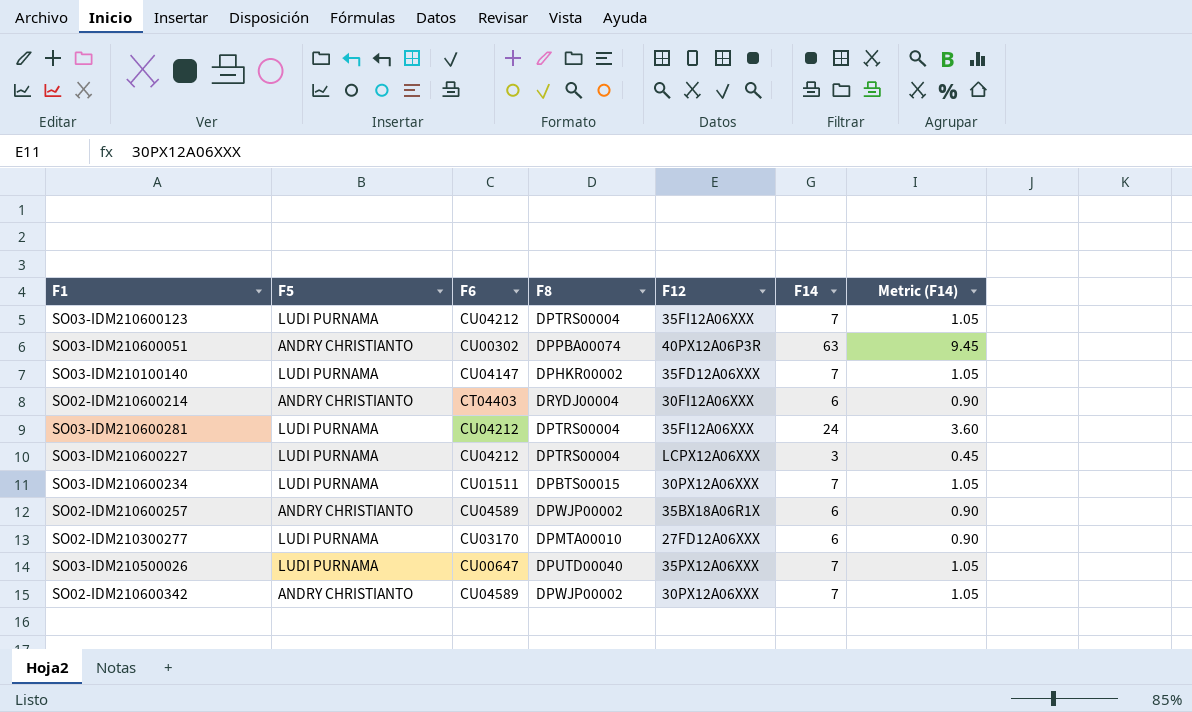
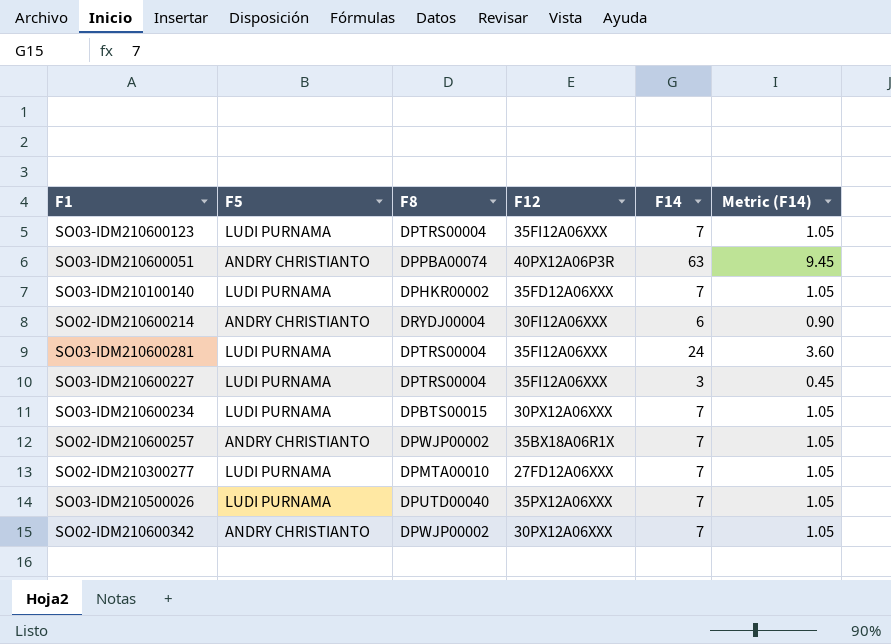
column F6 | position: 3 -> none
SO03-IDM210600227 | F12: LCPX12A06XXX -> 35FI12A06XXX
SO02-IDM210600257 | F14: 6 -> 7
SO02-IDM210600257 | Metric (F14): 0.90 -> 1.05
SO02-IDM210300277 | F14: 6 -> 7
SO02-IDM210300277 | Metric (F14): 0.90 -> 1.05

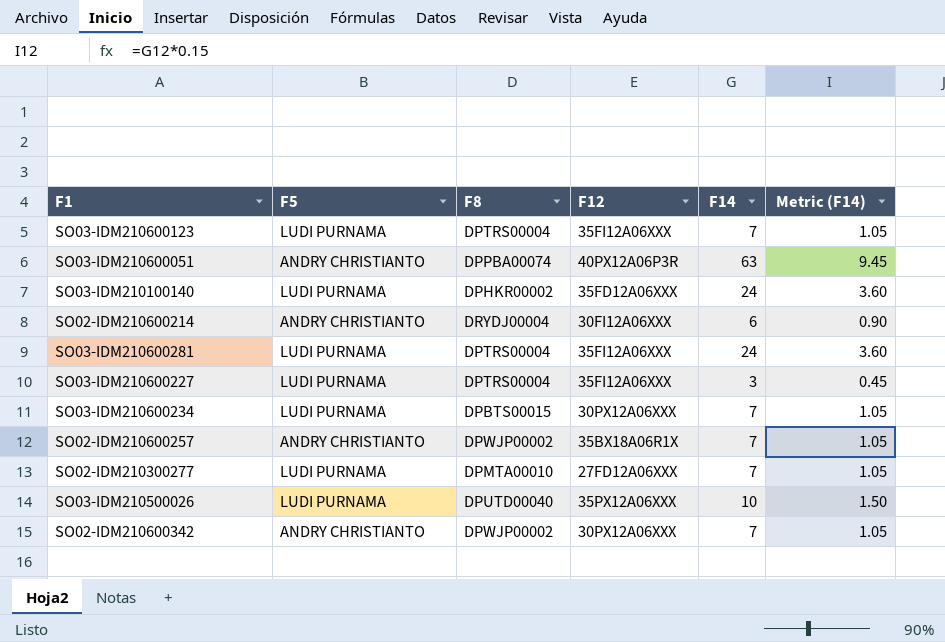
SO03-IDM210100140 | F14: 7 -> 24
SO03-IDM210100140 | Metric (F14): 1.05 -> 3.60
SO03-IDM210500026 | F14: 7 -> 10
SO03-IDM210500026 | Metric (F14): 1.05 -> 1.50

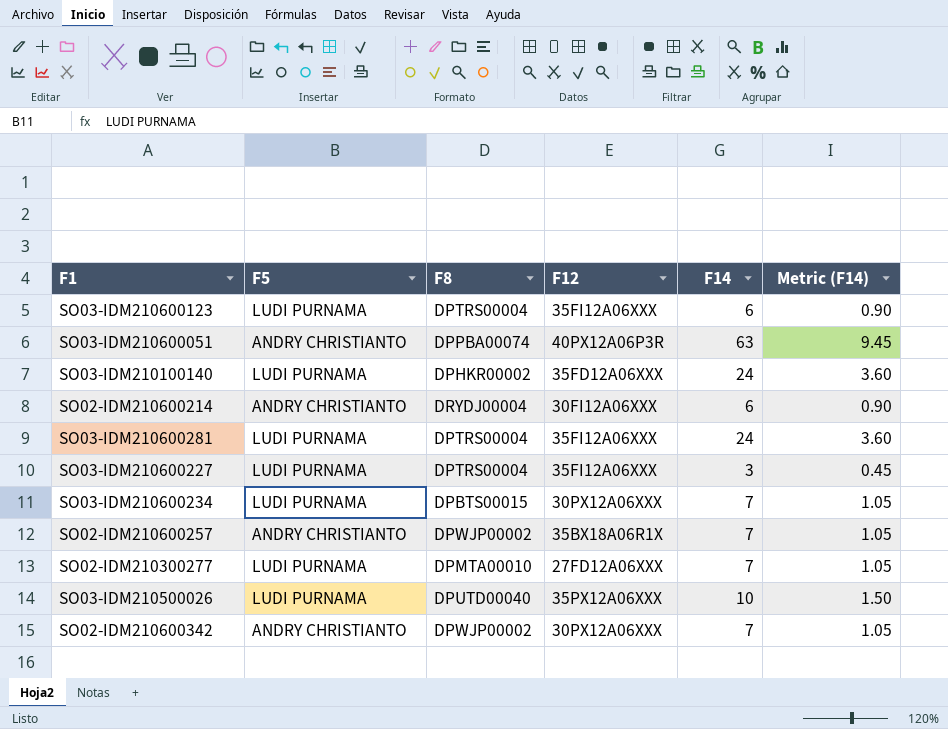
SO03-IDM210600123 | F14: 7 -> 6
SO03-IDM210600123 | Metric (F14): 1.05 -> 0.90

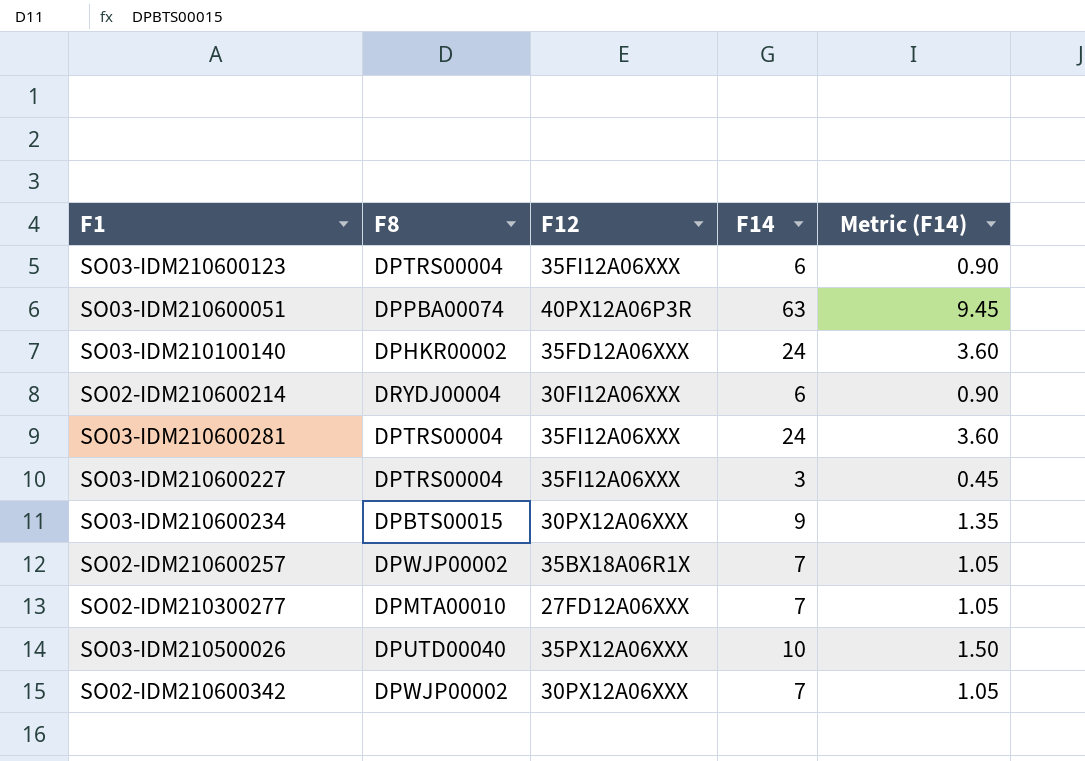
column F5 | position: 2 -> none
SO03-IDM210600234 | F14: 7 -> 9
SO03-IDM210600234 | Metric (F14): 1.05 -> 1.35

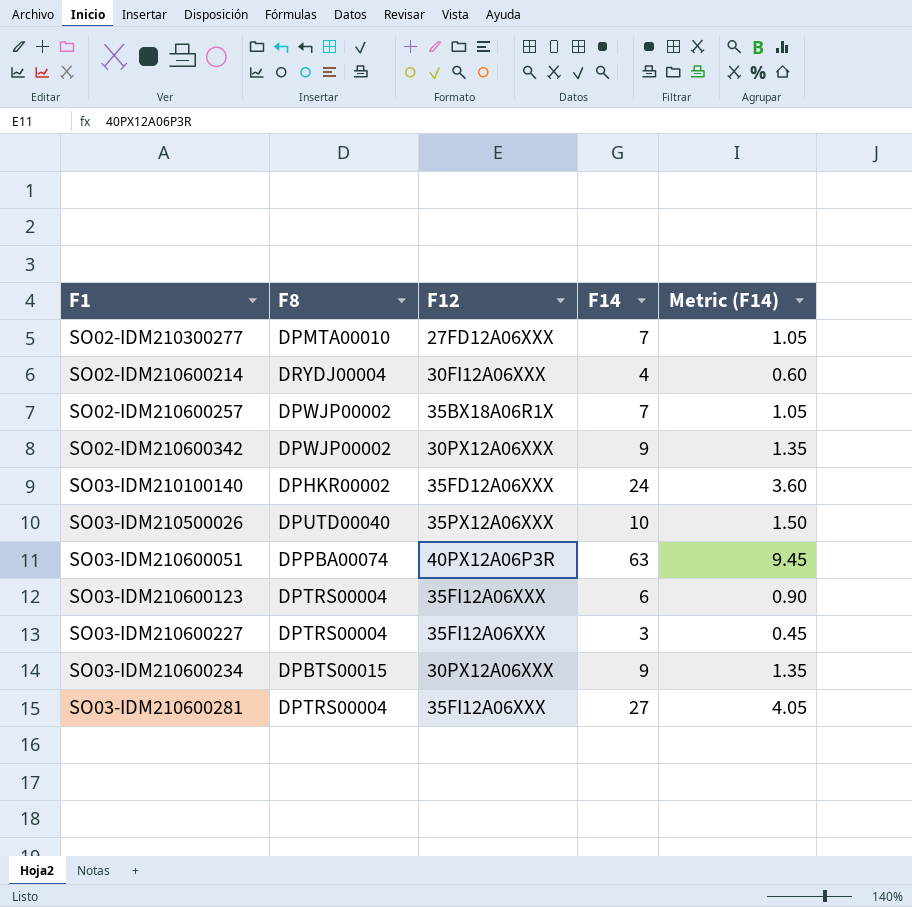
row order: none -> F1 ascending
SO02-IDM210600214 | F14: 6 -> 4
SO02-IDM210600214 | Metric (F14): 0.90 -> 0.60
SO02-IDM210600342 | F14: 7 -> 9
SO02-IDM210600342 | Metric (F14): 1.05 -> 1.35
SO03-IDM210600281 | F14: 24 -> 27
SO03-IDM210600281 | Metric (F14): 3.60 -> 4.05

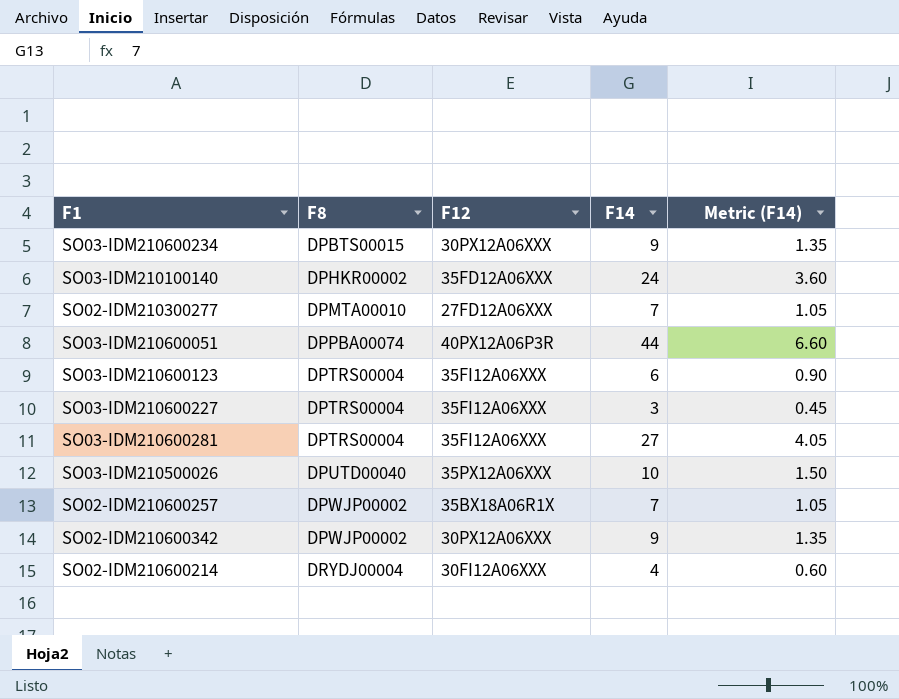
row order: F1 ascending -> F8 ascending
SO03-IDM210600051 | F14: 63 -> 44
SO03-IDM210600051 | Metric (F14): 9.45 -> 6.60

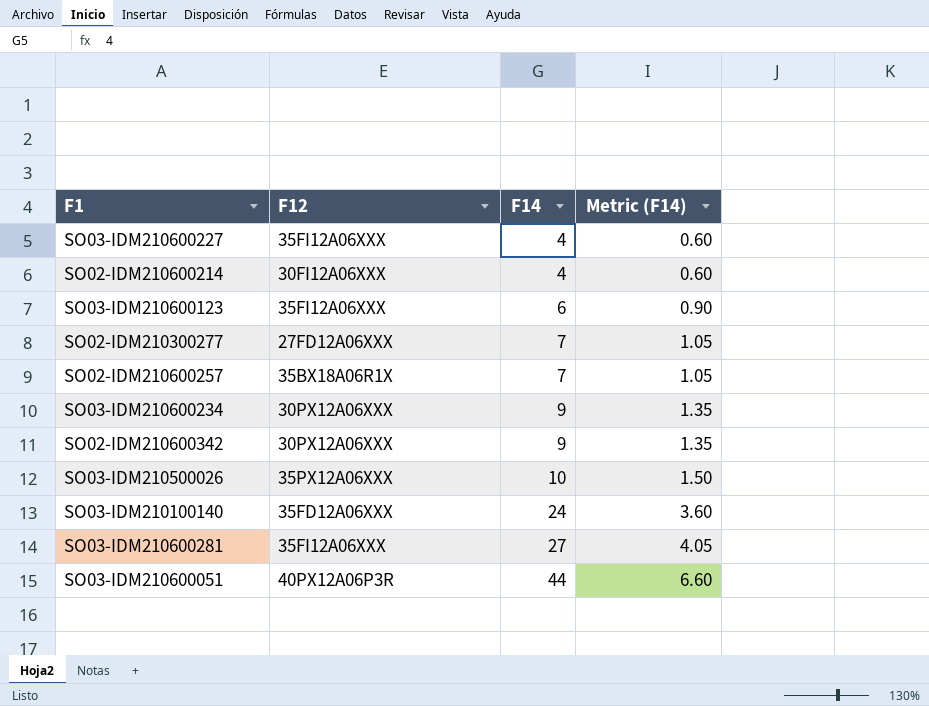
row order: F8 ascending -> F14 ascending
column F8 | position: 2 -> none
SO03-IDM210600227 | F14: 3 -> 4
SO03-IDM210600227 | Metric (F14): 0.45 -> 0.60

